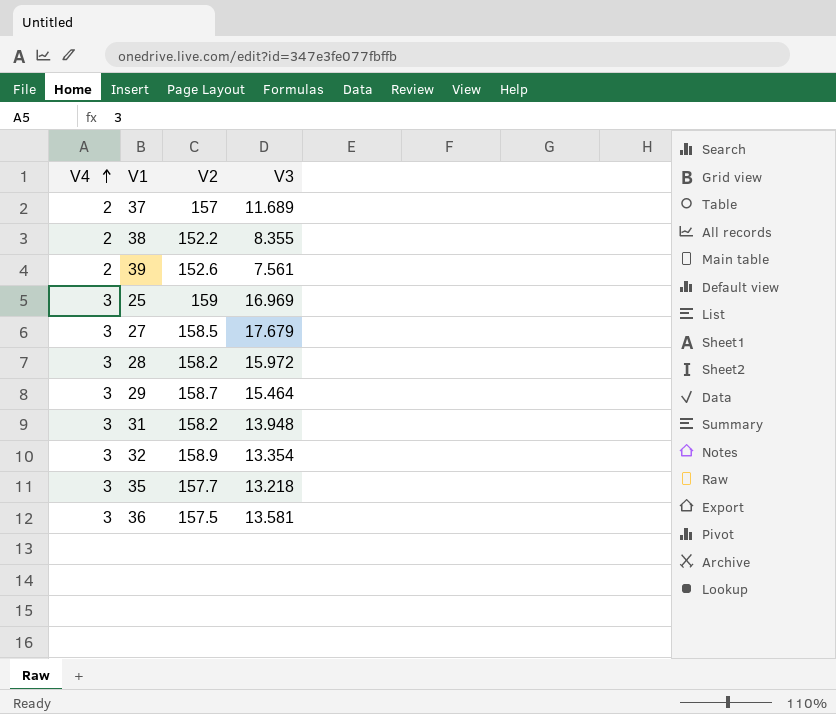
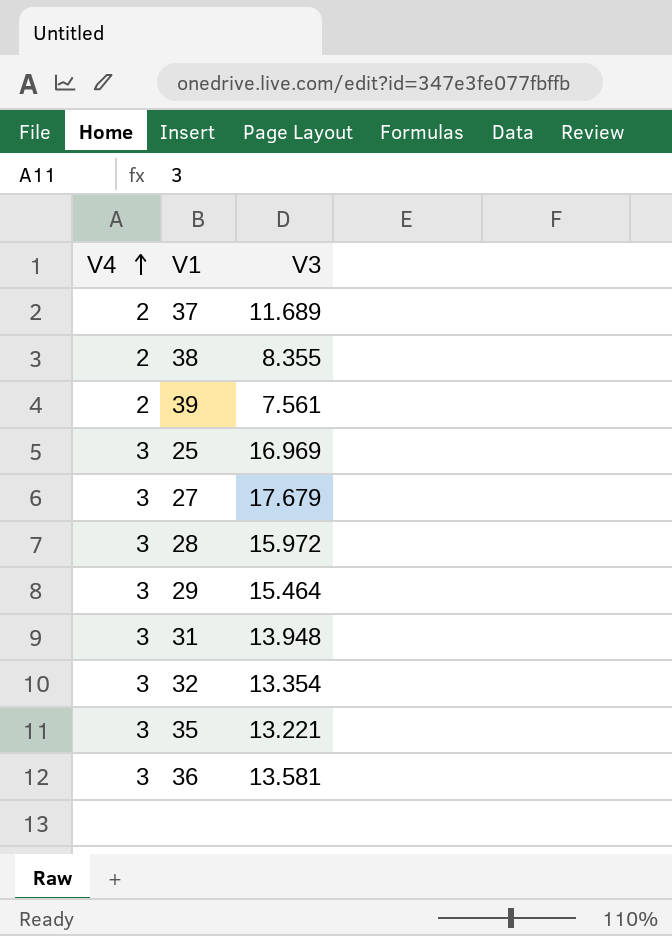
column V2 | position: 3 -> none
35 | V3: 13.218 -> 13.221

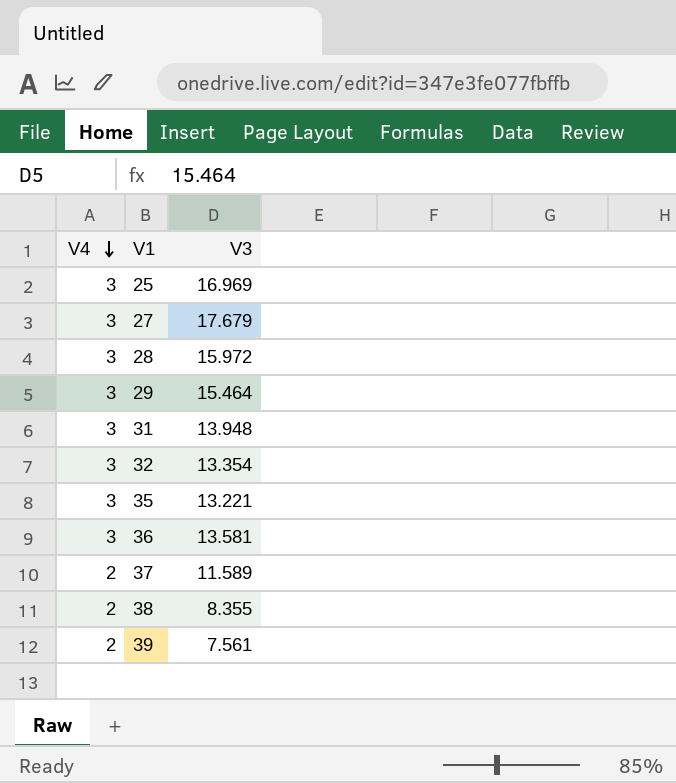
row order: V4 ascending -> V4 descending
37 | V3: 11.689 -> 11.589

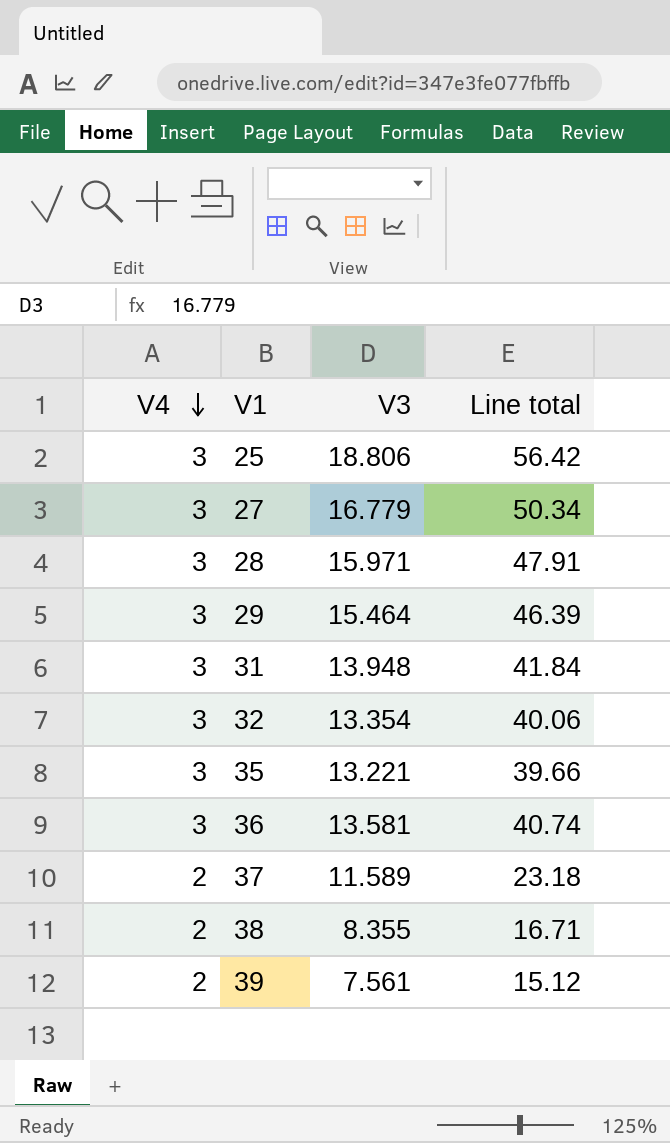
column Line total | formula: none -> [V4] * [V3]
25 | V3: 16.969 -> 18.806
27 | V3: 17.679 -> 16.779
28 | V3: 15.972 -> 15.971

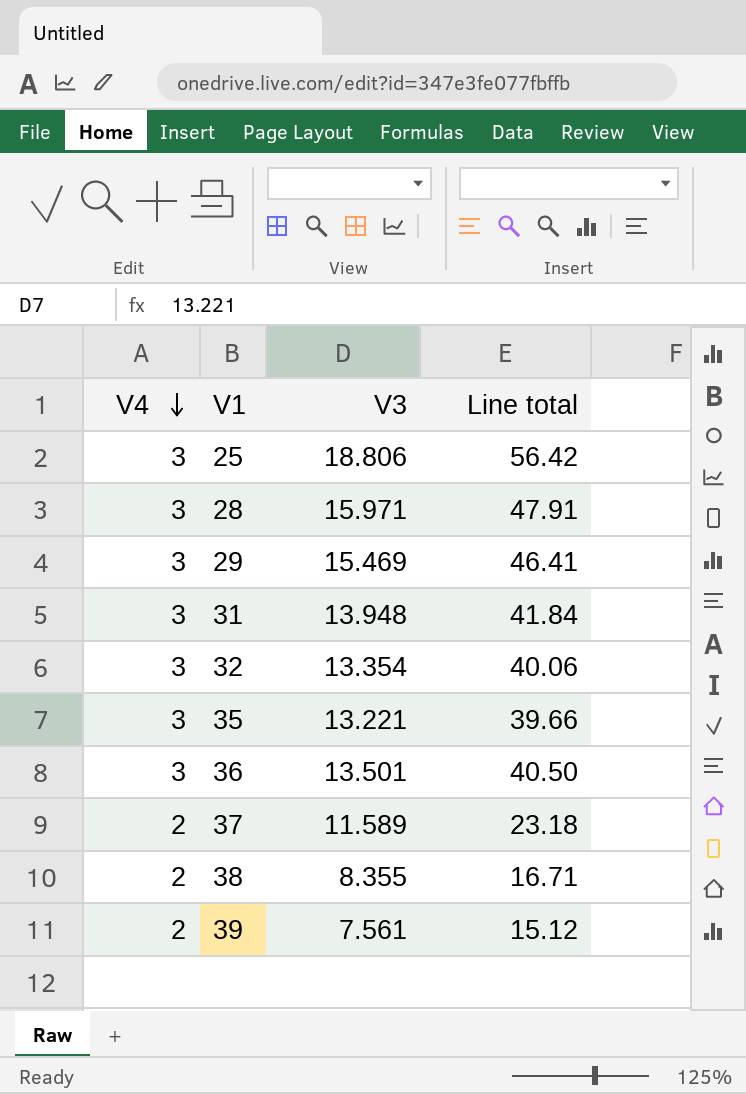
row 27: 3 | 16.779 | 50.34 -> none
29 | V3: 15.464 -> 15.469
29 | Line total: 46.39 -> 46.41
36 | V3: 13.581 -> 13.501
36 | Line total: 40.74 -> 40.50

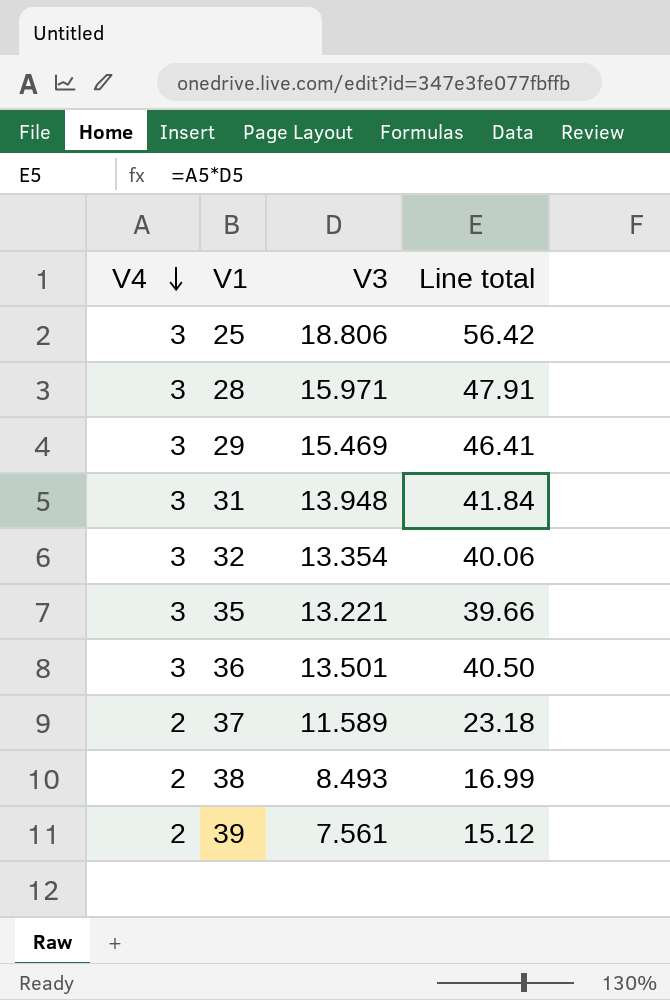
38 | V3: 8.355 -> 8.493
38 | Line total: 16.71 -> 16.99

